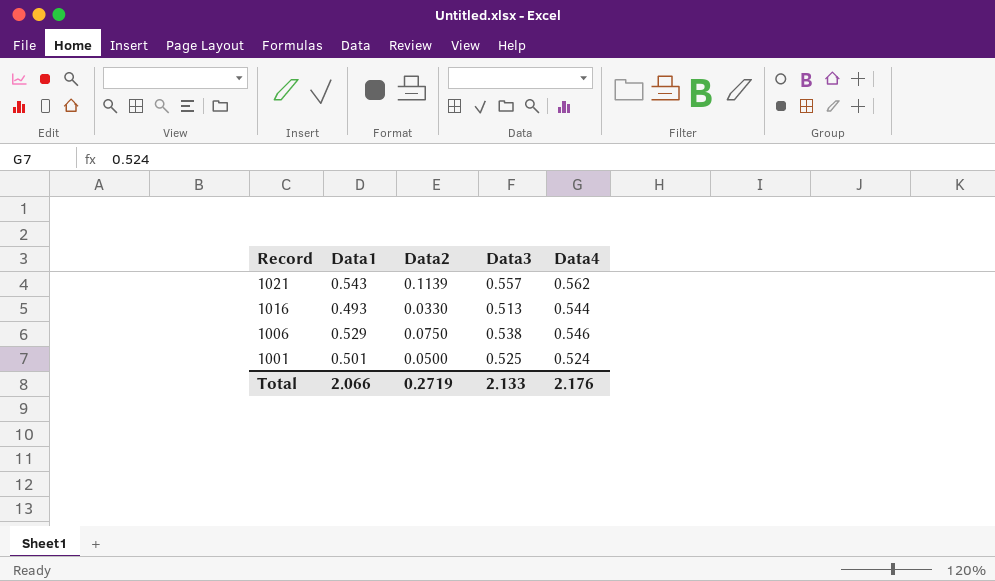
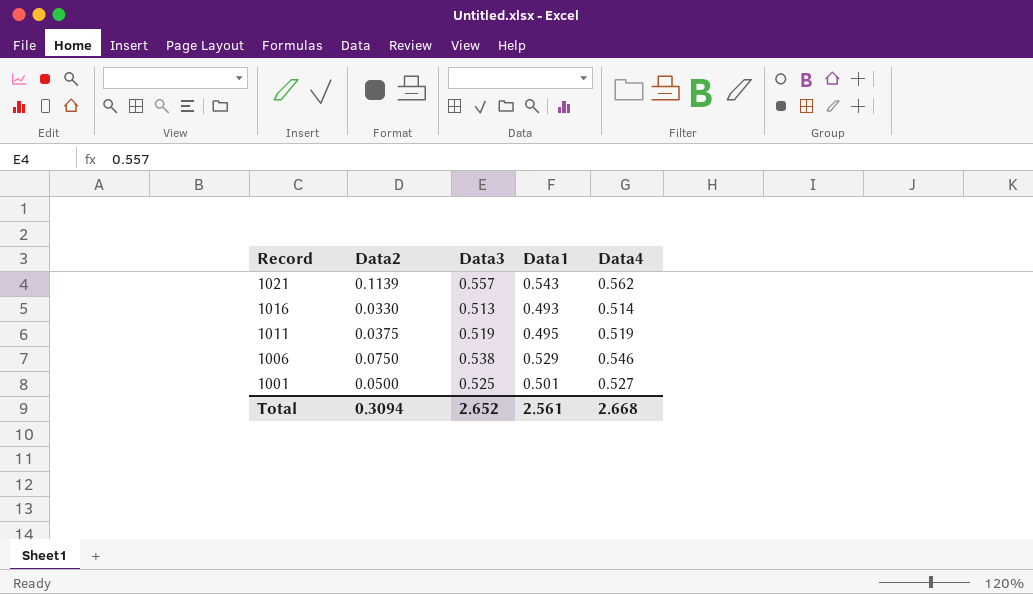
column Data1 | position: 2 -> 4
1016 | Data4: 0.544 -> 0.514
row 1011: none -> 0.0375 | 0.519 | 0.495 | 0.519
1001 | Data4: 0.524 -> 0.527
Total | Data2: 0.2719 -> 0.3094
Total | Data3: 2.133 -> 2.652
Total | Data1: 2.066 -> 2.561
Total | Data4: 2.176 -> 2.668

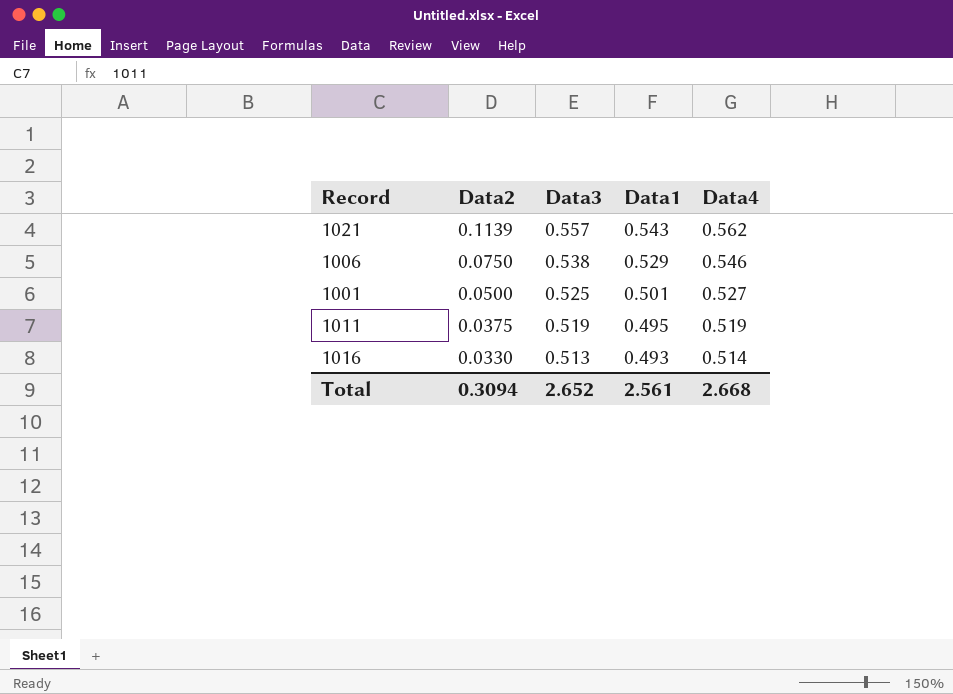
row order: Record descending -> Data2 descending

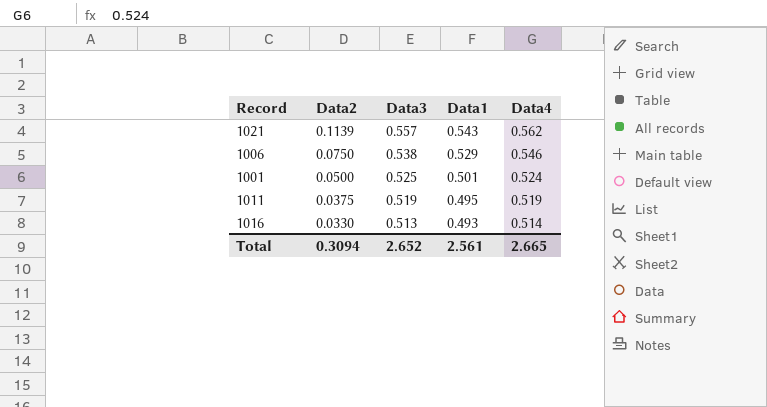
1001 | Data4: 0.527 -> 0.524
Total | Data4: 2.668 -> 2.665

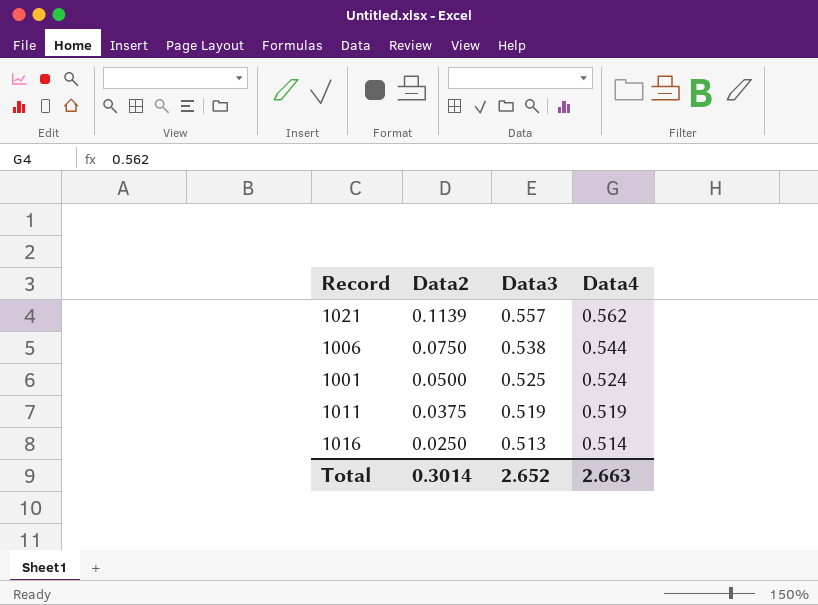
column Data1 | position: 4 -> none
1006 | Data4: 0.546 -> 0.544
1016 | Data2: 0.0330 -> 0.0250
Total | Data2: 0.3094 -> 0.3014
Total | Data4: 2.665 -> 2.663

